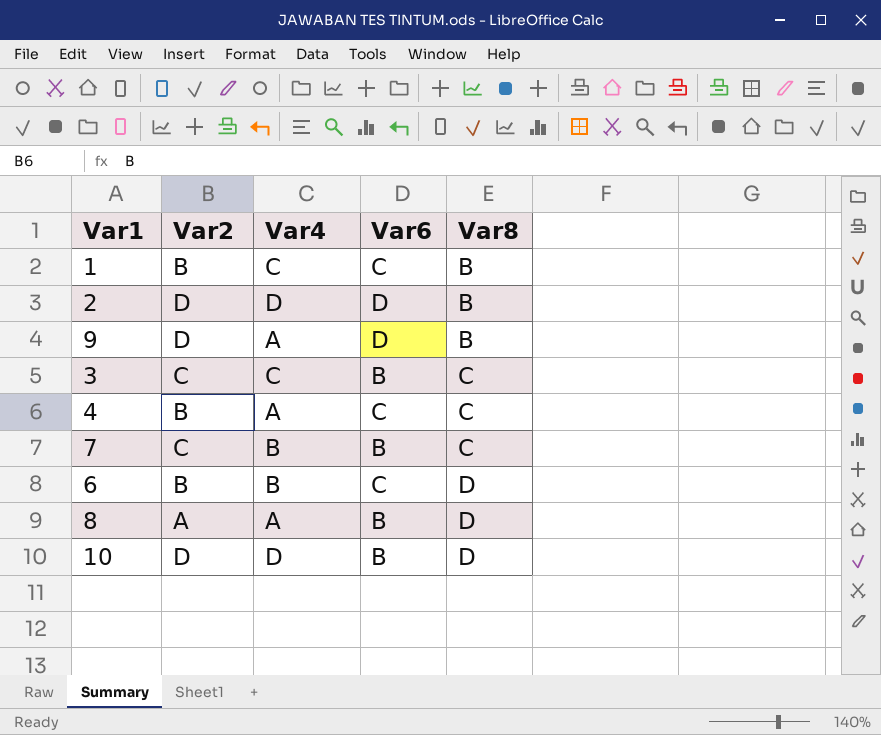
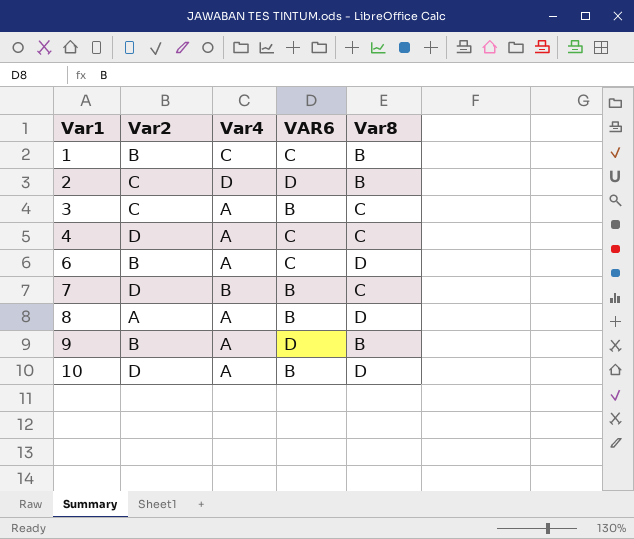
row order: Var8 ascending -> Var1 ascending
column name: Var6 -> VAR6
2 | Var2: D -> C
3 | Var4: C -> A
4 | Var2: B -> D
6 | Var4: B -> A
7 | Var2: C -> D
9 | Var2: D -> B
10 | Var4: D -> A

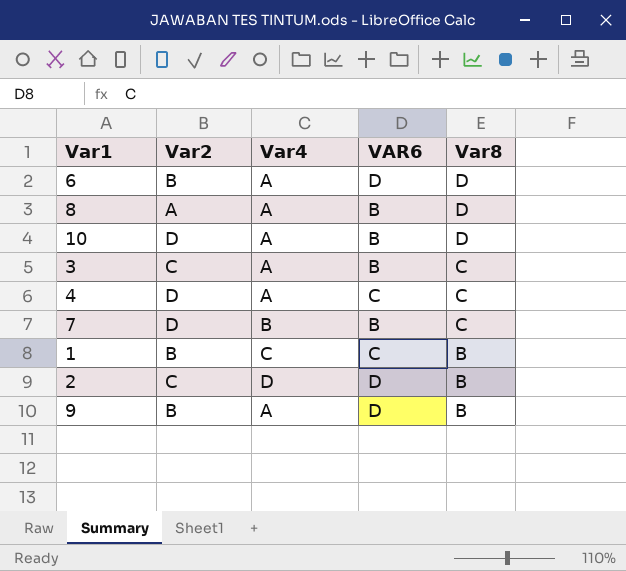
row order: Var1 ascending -> Var8 descending
6 | VAR6: C -> D

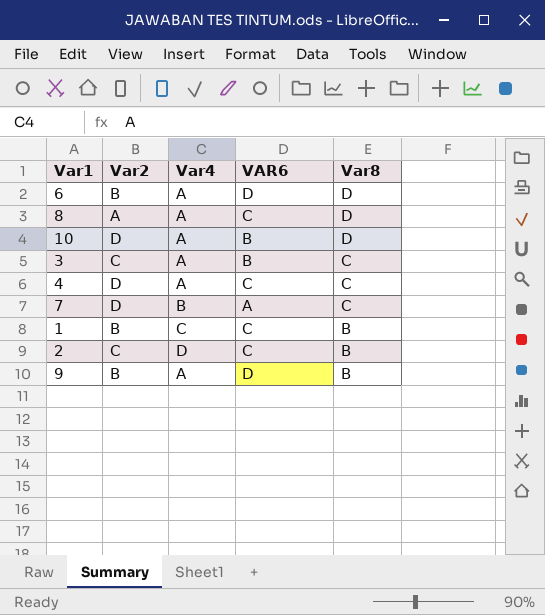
8 | VAR6: B -> C
7 | VAR6: B -> A
2 | VAR6: D -> C

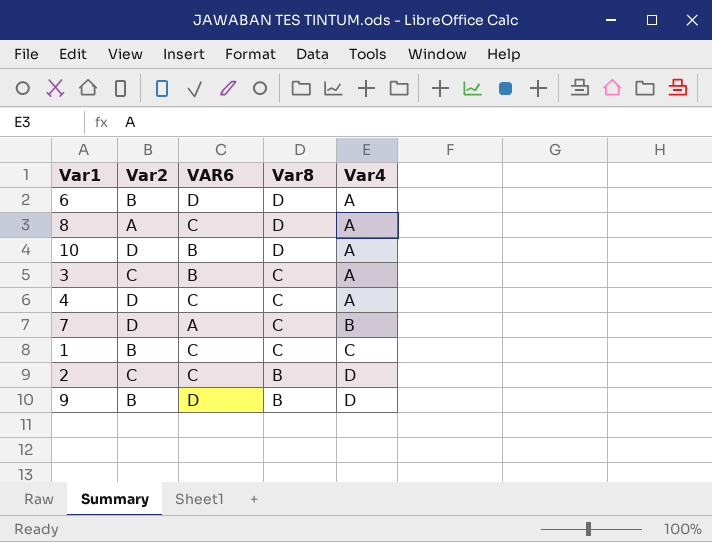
column Var4 | position: 3 -> 5
1 | Var8: B -> C
9 | Var4: A -> D

